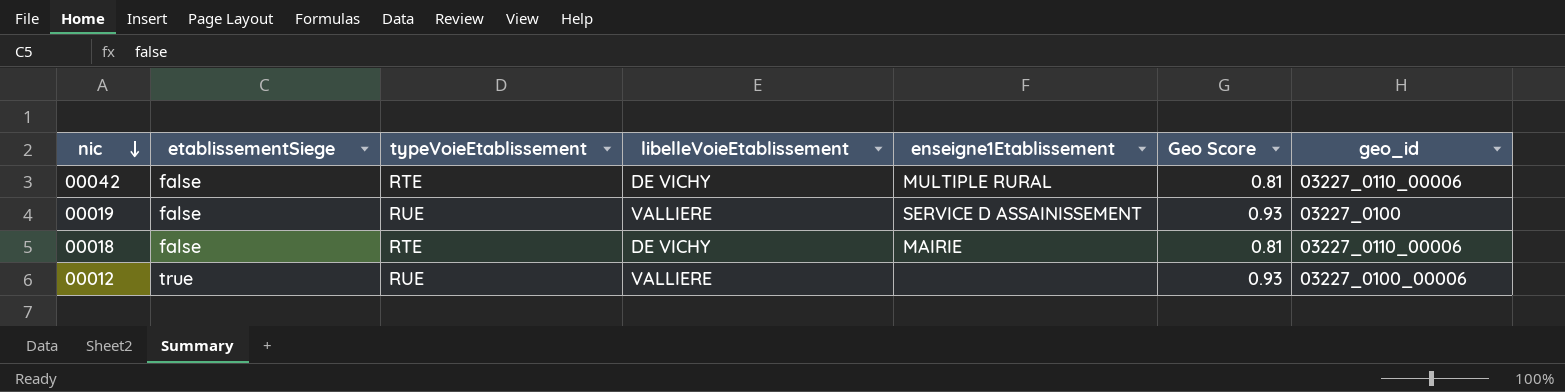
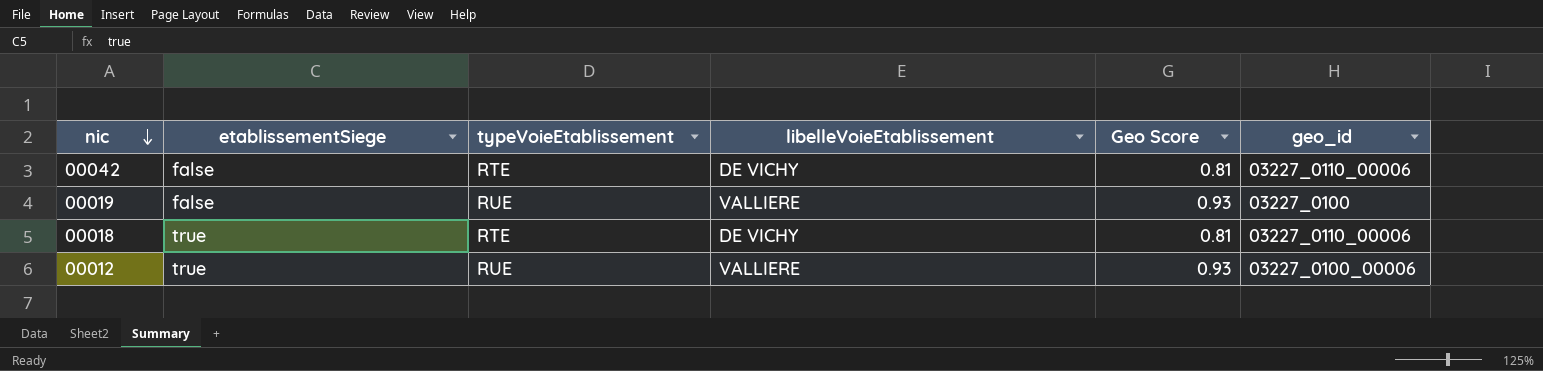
column enseigne1Etablissement | position: 5 -> none
00018 | etablissementSiege: false -> true

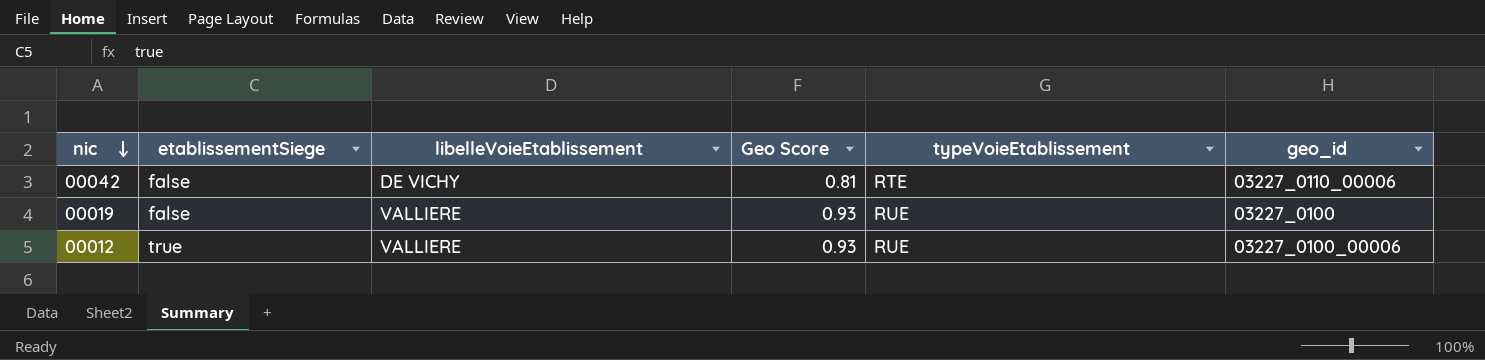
column typeVoieEtablissement | position: 3 -> 5
row 00018: true | RTE | DE VICHY | 0.81 | 03227_0110_00006 -> none

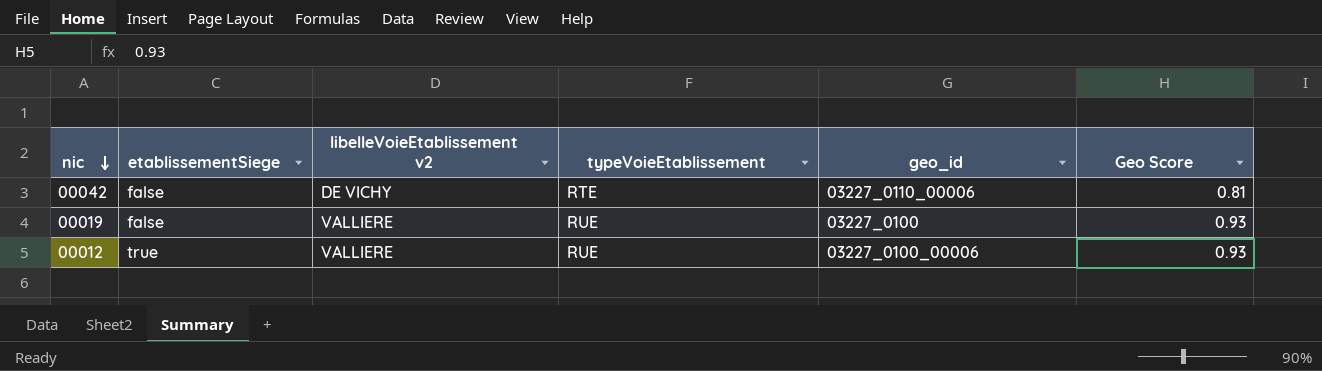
column name: libelleVoieEtablissement -> libelleVoieEtablissement v2
column Geo Score | position: 4 -> 6

